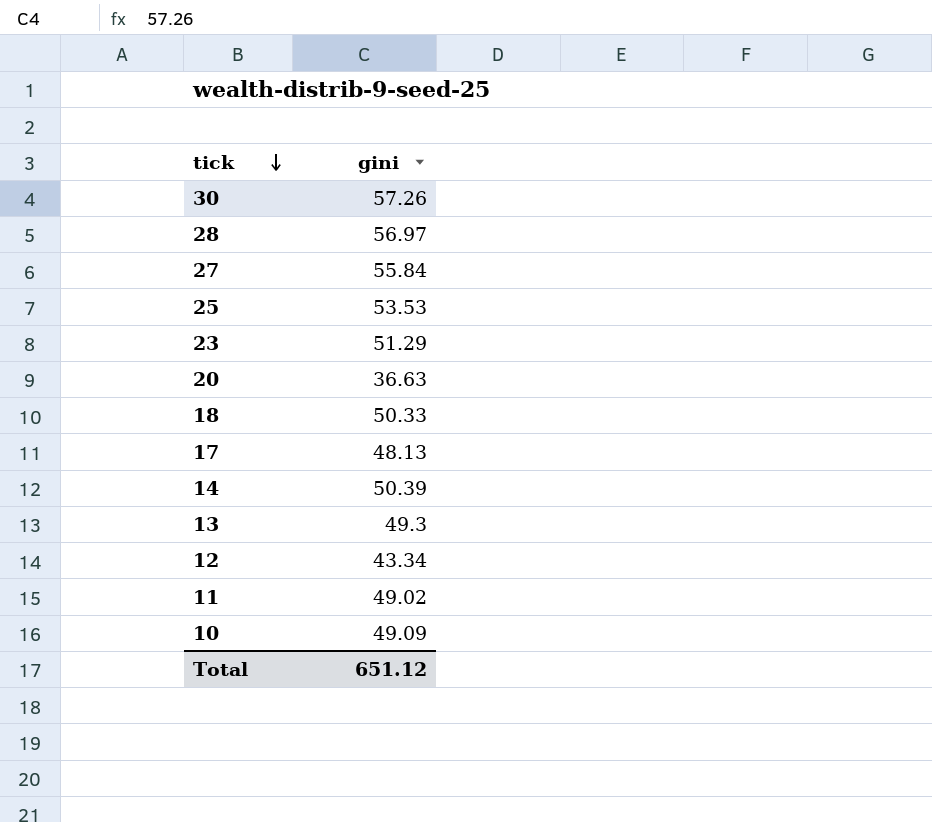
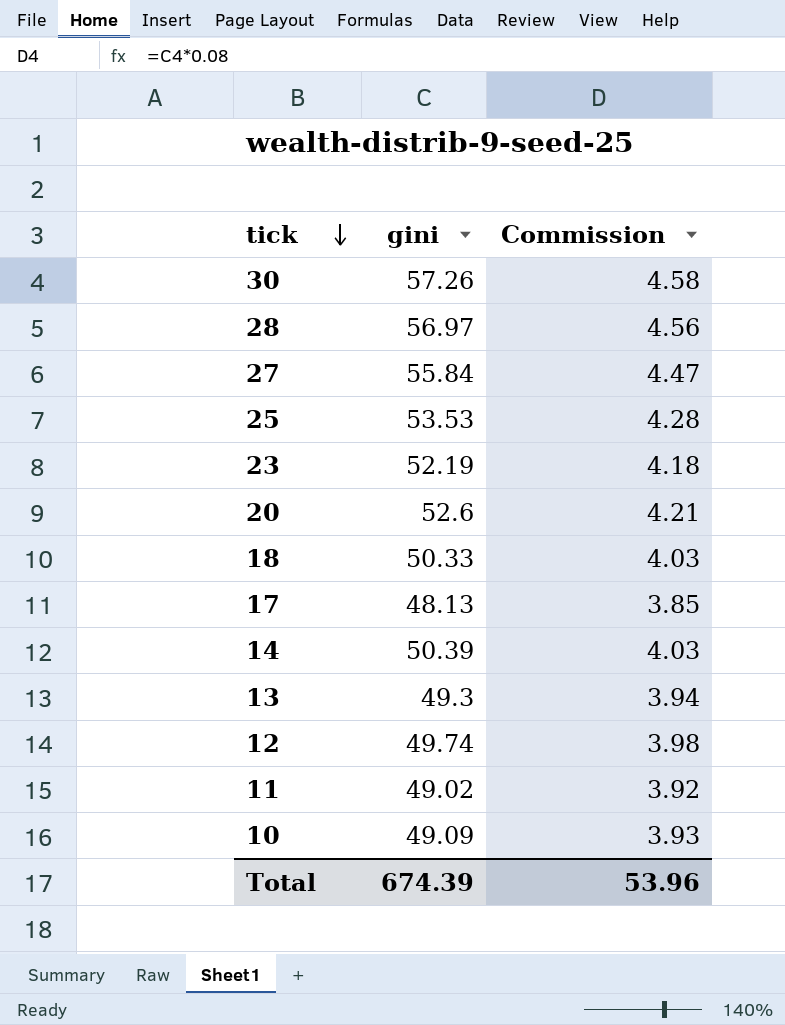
column Commission | formula: none -> [gini] * 0.08
23 | gini: 51.29 -> 52.19
20 | gini: 36.63 -> 52.6
12 | gini: 43.34 -> 49.74
Total | gini: 651.12 -> 674.39

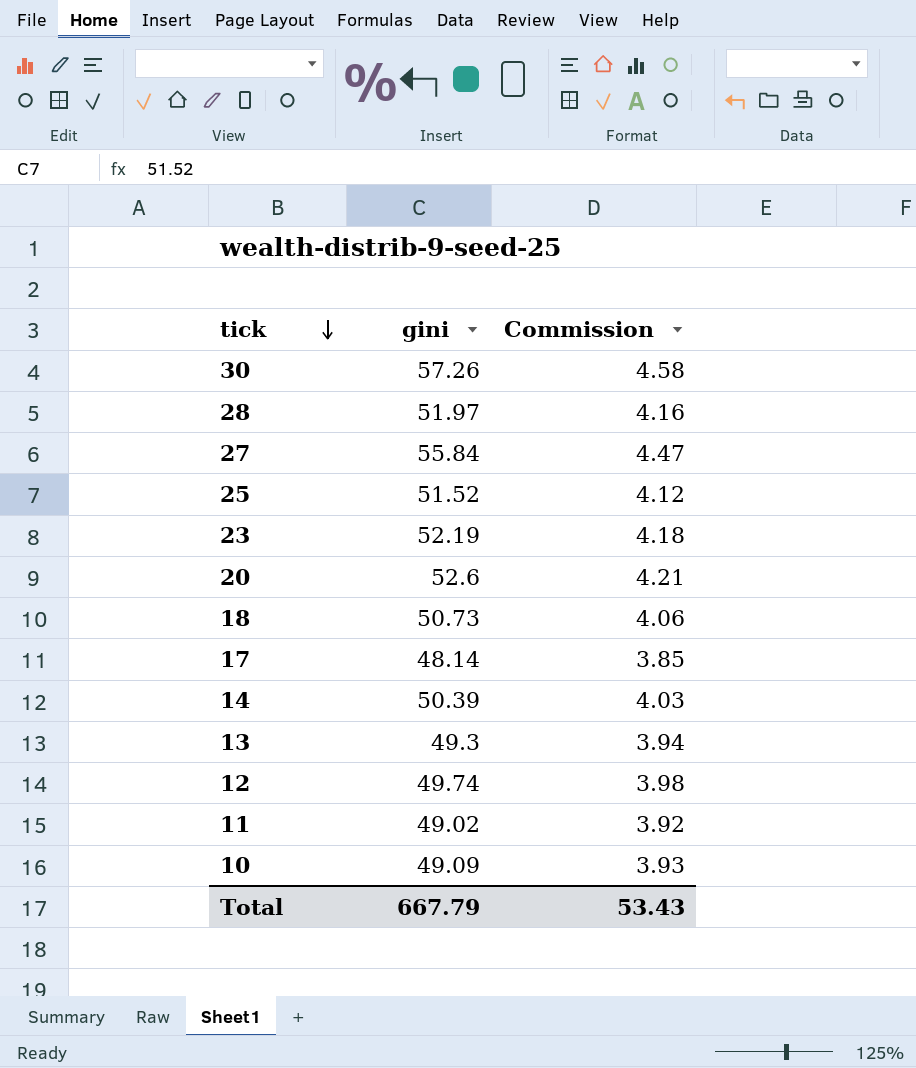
28 | gini: 56.97 -> 51.97
28 | Commission: 4.56 -> 4.16
25 | gini: 53.53 -> 51.52
25 | Commission: 4.28 -> 4.12
18 | gini: 50.33 -> 50.73
18 | Commission: 4.03 -> 4.06
17 | gini: 48.13 -> 48.14
Total | gini: 674.39 -> 667.79
Total | Commission: 53.96 -> 53.43

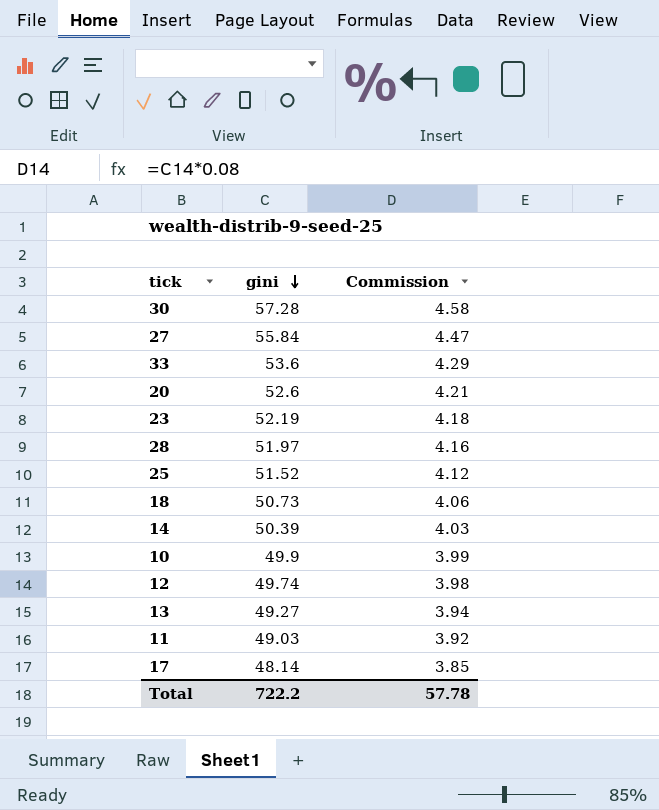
row order: tick descending -> gini descending
30 | gini: 57.26 -> 57.28
row 33: none -> 53.6 | 4.29
10 | gini: 49.09 -> 49.9
10 | Commission: 3.93 -> 3.99
13 | gini: 49.3 -> 49.27
11 | gini: 49.02 -> 49.03
Total | gini: 667.79 -> 722.2
Total | Commission: 53.43 -> 57.78

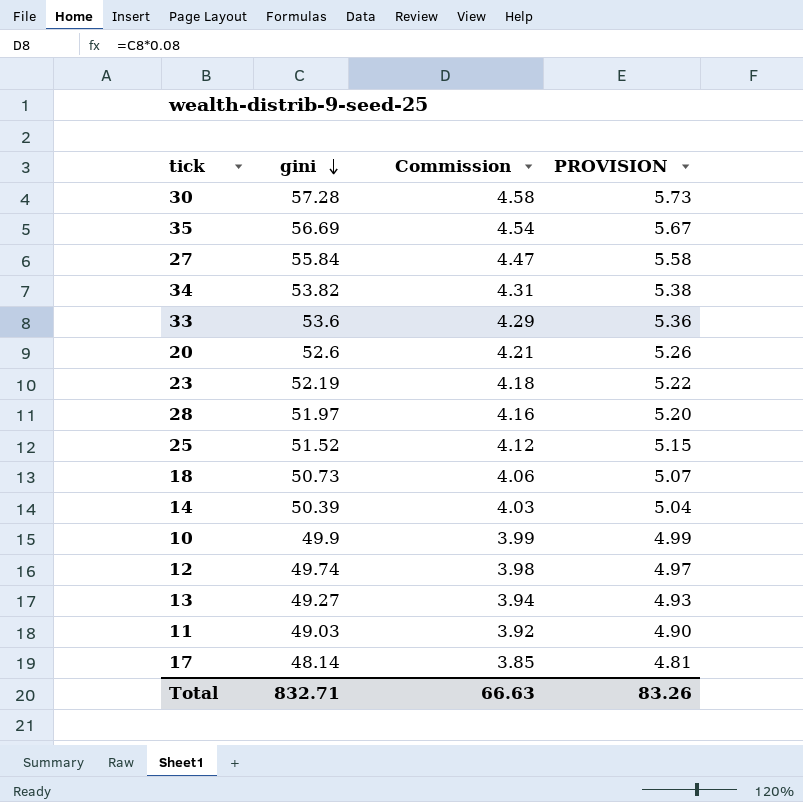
column PROVISION | formula: none -> [gini] * 0.1
row 35: none -> 56.69 | 4.54 | 5.67
row 34: none -> 53.82 | 4.31 | 5.38
Total | gini: 722.2 -> 832.71
Total | Commission: 57.78 -> 66.63

